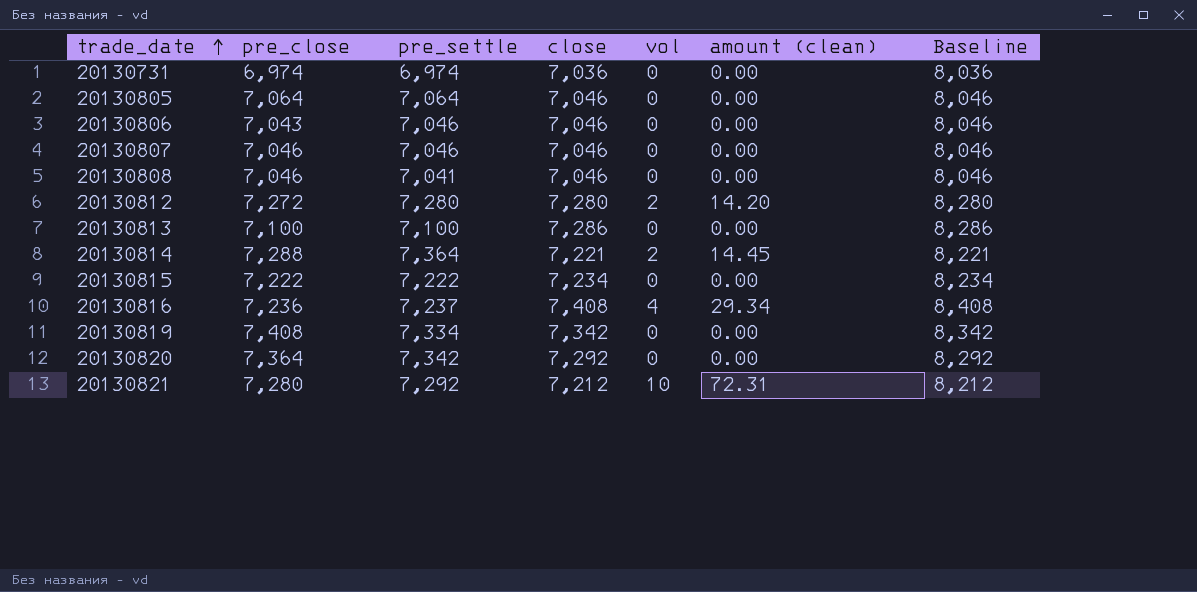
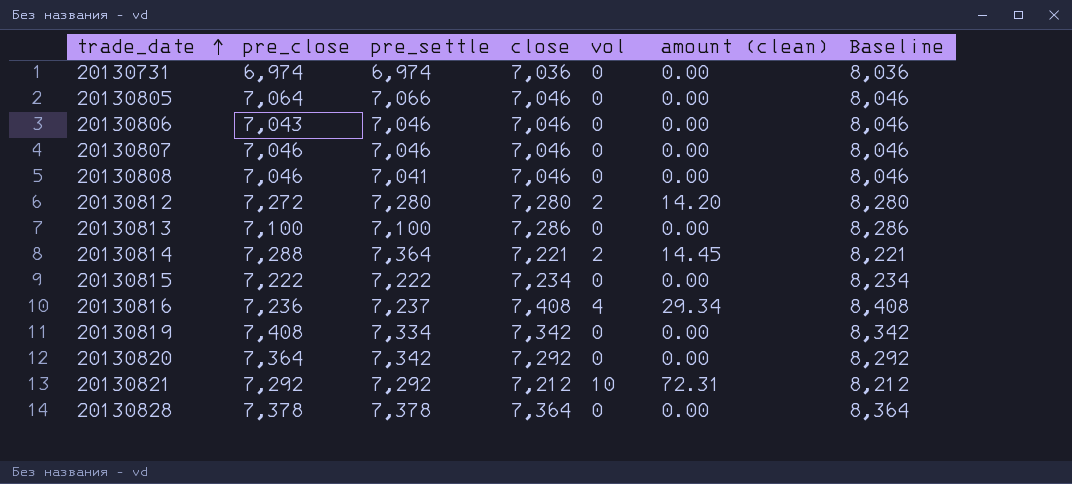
20130805 | pre_settle: 7,064 -> 7,066
20130821 | pre_close: 7,280 -> 7,292
row 20130828: none -> 7,378 | 7,378 | 7,364 | 0 | 0.00 | 8,364

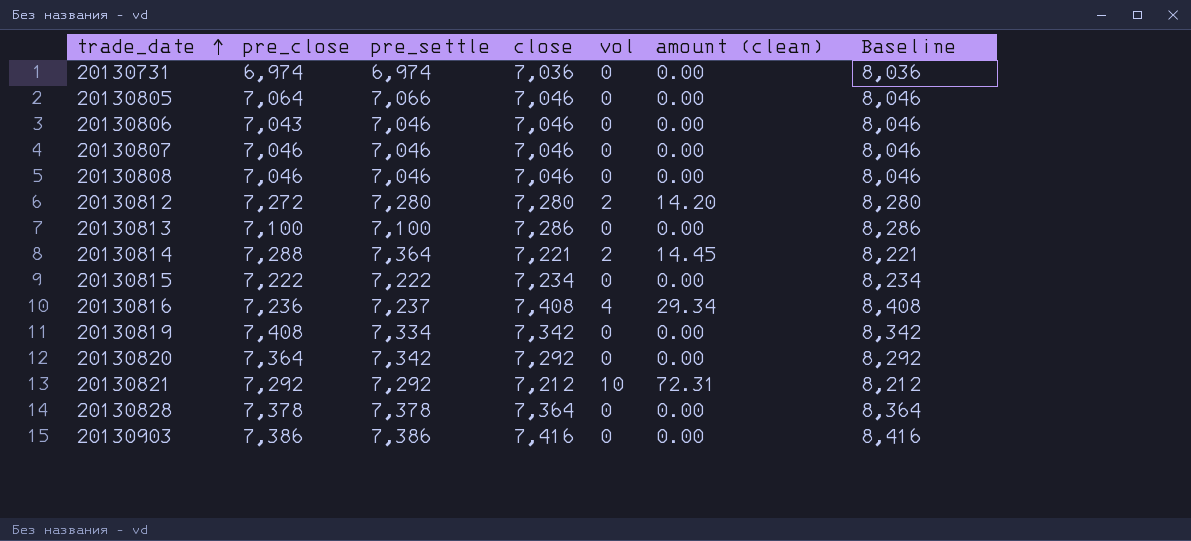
20130808 | pre_settle: 7,041 -> 7,046
row 20130903: none -> 7,386 | 7,386 | 7,416 | 0 | 0.00 | 8,416

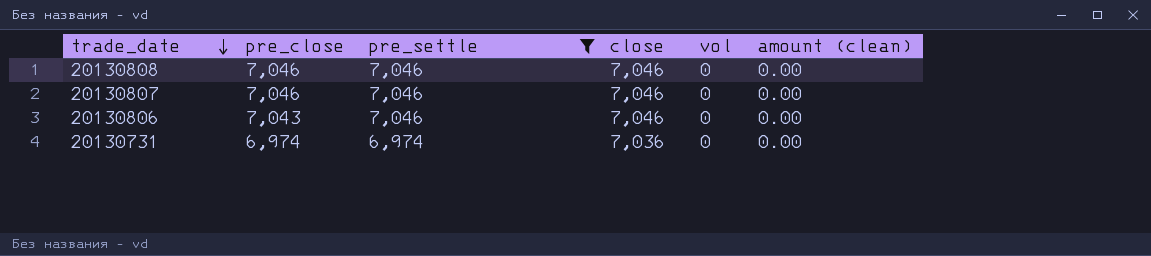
filter: none -> pre_settle <= 7,046
row order: trade_date ascending -> trade_date descending
column Baseline | formula: [close] + 1000 -> none

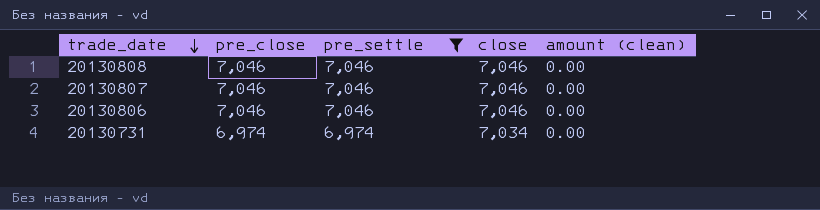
column vol | position: 5 -> none
20130806 | pre_close: 7,043 -> 7,046
20130731 | close: 7,036 -> 7,034

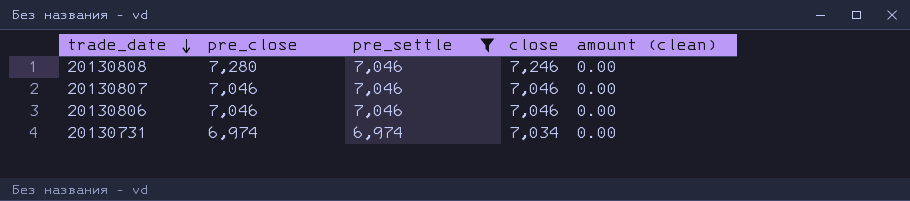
20130808 | pre_close: 7,046 -> 7,280
20130808 | close: 7,046 -> 7,246

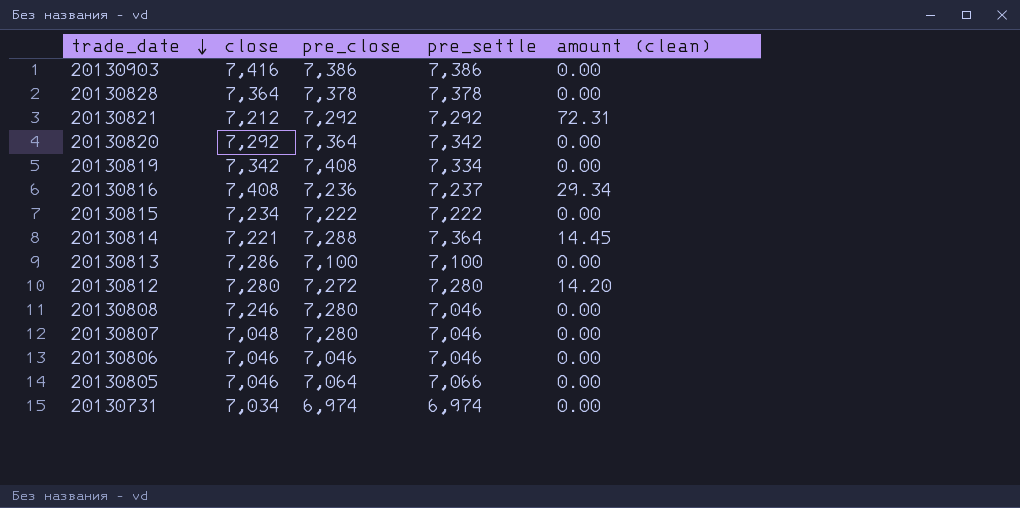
filter: pre_settle <= 7,046 -> none
column close | position: 4 -> 2
20130807 | close: 7,046 -> 7,048
20130807 | pre_close: 7,046 -> 7,280

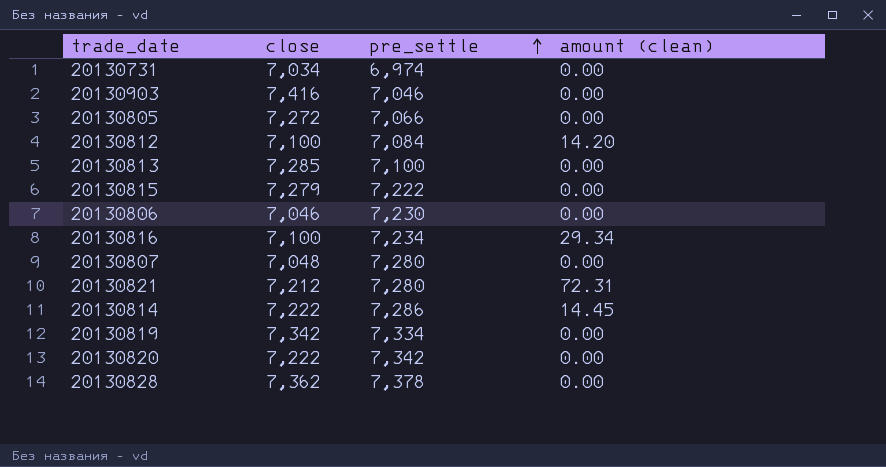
row order: trade_date descending -> pre_settle ascending
column pre_close | position: 3 -> none
row 20130808: 7,246 | 7,280 | 7,046 | 0.00 -> none
20130903 | pre_settle: 7,386 -> 7,046
20130805 | close: 7,046 -> 7,272
20130812 | close: 7,280 -> 7,100
20130812 | pre_settle: 7,280 -> 7,084
20130813 | close: 7,286 -> 7,285
20130815 | close: 7,234 -> 7,279
20130806 | pre_settle: 7,046 -> 7,230
20130816 | close: 7,408 -> 7,100
20130816 | pre_settle: 7,237 -> 7,234
20130807 | pre_settle: 7,046 -> 7,280
20130821 | pre_settle: 7,292 -> 7,280
20130814 | close: 7,221 -> 7,222
20130814 | pre_settle: 7,364 -> 7,286
20130820 | close: 7,292 -> 7,222
20130828 | close: 7,364 -> 7,362

